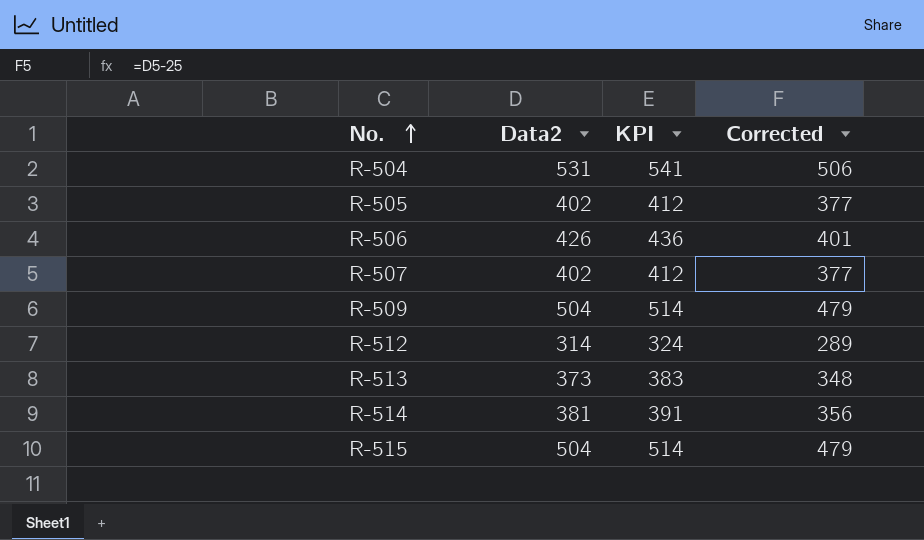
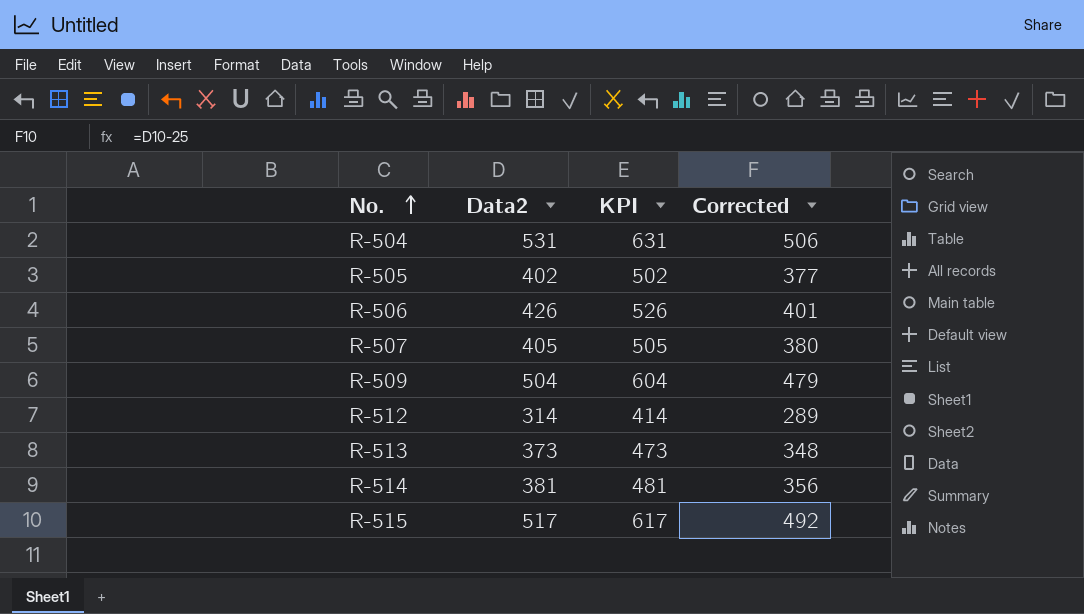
column KPI | formula: [Data2] + 10 -> [Data2] + 100
R-507 | Data2: 402 -> 405
R-507 | Corrected: 377 -> 380
R-515 | Data2: 504 -> 517
R-515 | Corrected: 479 -> 492

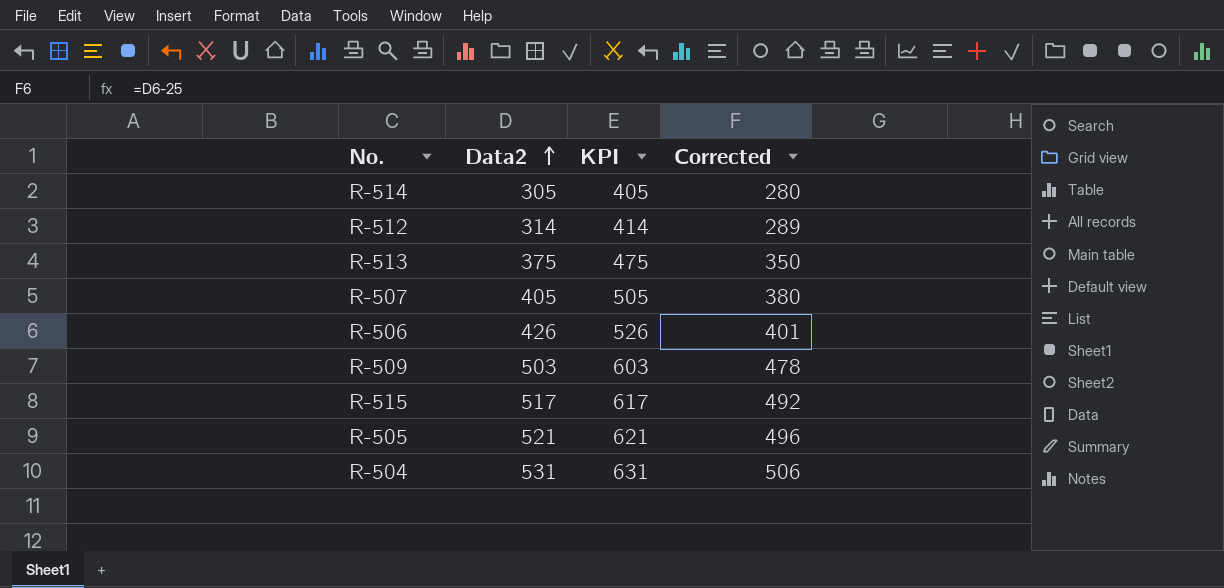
row order: No. ascending -> Data2 ascending
R-514 | Data2: 381 -> 305
R-514 | KPI: 481 -> 405
R-514 | Corrected: 356 -> 280
R-513 | Data2: 373 -> 375
R-513 | KPI: 473 -> 475
R-513 | Corrected: 348 -> 350
R-509 | Data2: 504 -> 503
R-509 | KPI: 604 -> 603
R-509 | Corrected: 479 -> 478
R-505 | Data2: 402 -> 521
R-505 | KPI: 502 -> 621
R-505 | Corrected: 377 -> 496

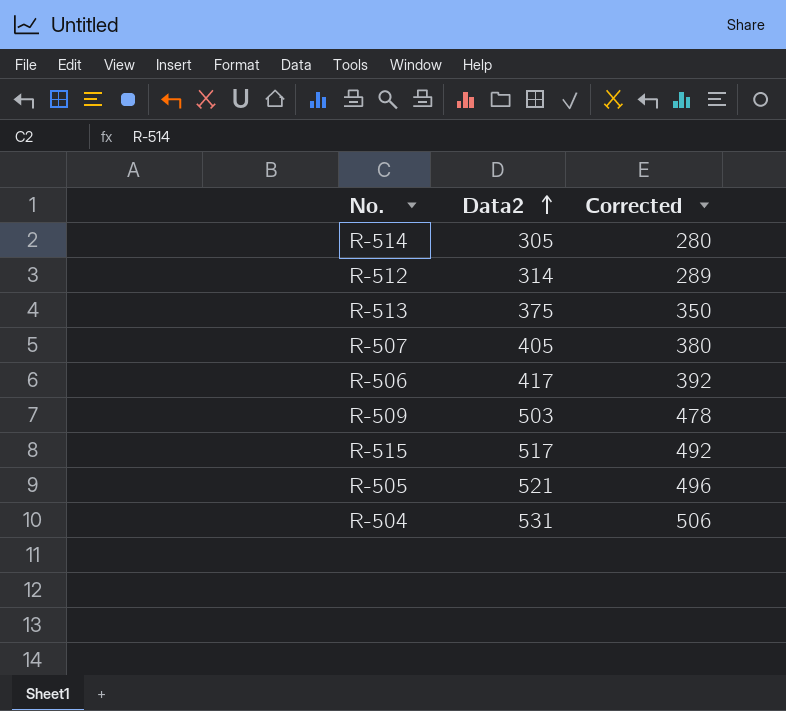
column KPI | formula: [Data2] + 100 -> none
R-506 | Data2: 426 -> 417
R-506 | Corrected: 401 -> 392

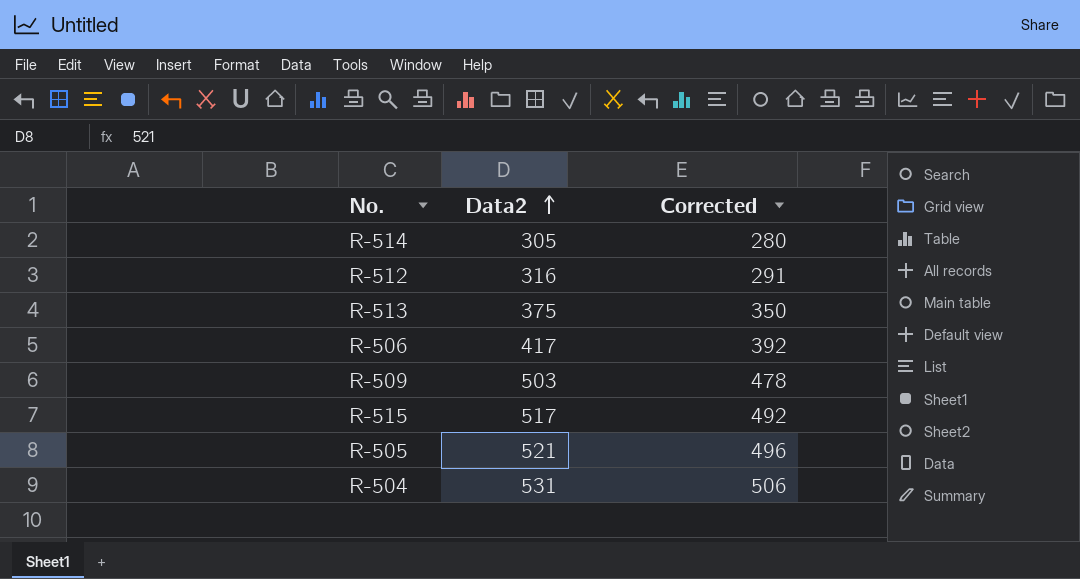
row R-507: 405 | 380 -> none
R-512 | Data2: 314 -> 316
R-512 | Corrected: 289 -> 291

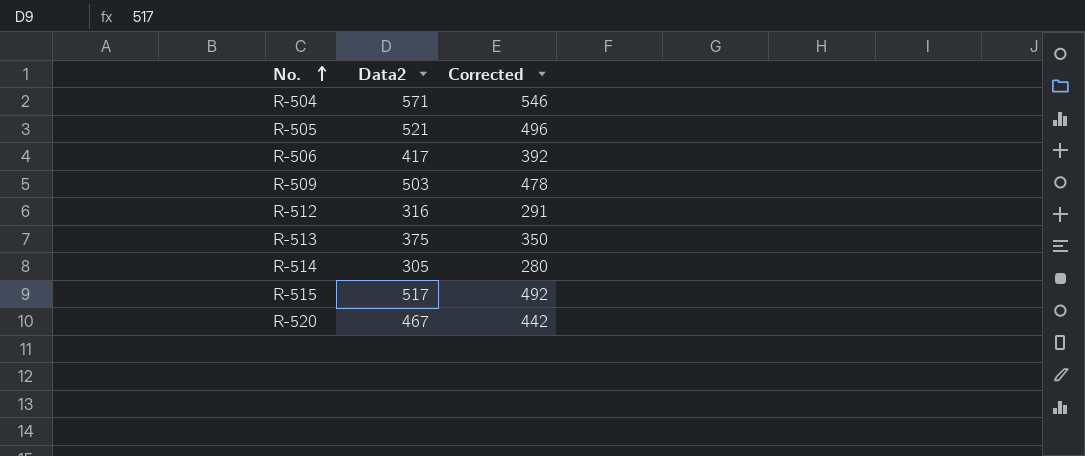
row order: Data2 ascending -> No. ascending
R-504 | Data2: 531 -> 571
R-504 | Corrected: 506 -> 546
row R-520: none -> 467 | 442

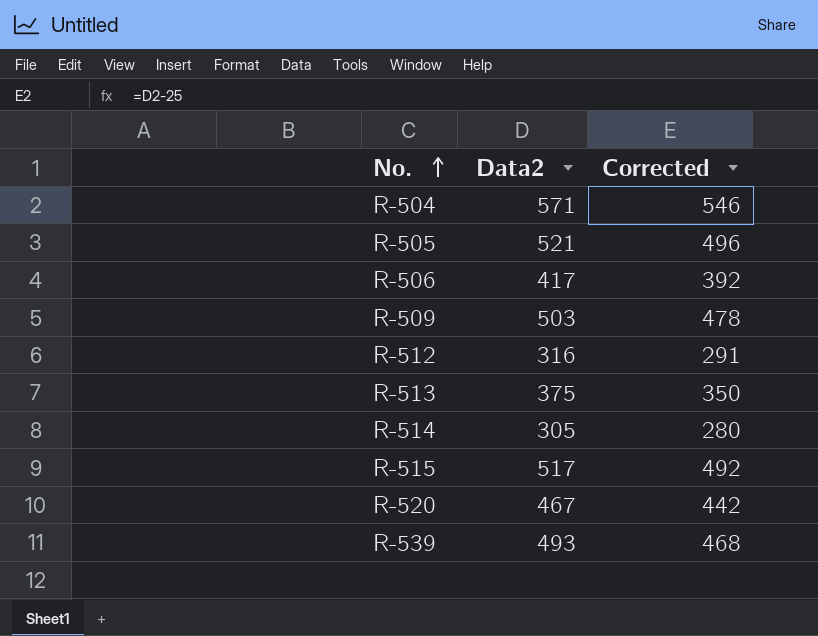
row R-539: none -> 493 | 468

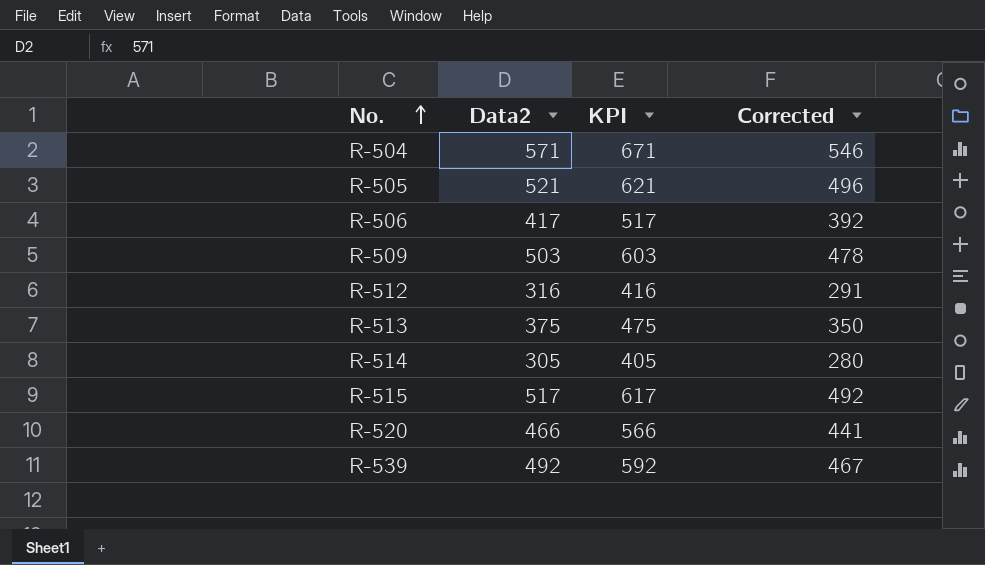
column KPI | formula: none -> [Data2] + 100
R-520 | Data2: 467 -> 466
R-520 | Corrected: 442 -> 441
R-539 | Data2: 493 -> 492
R-539 | Corrected: 468 -> 467

